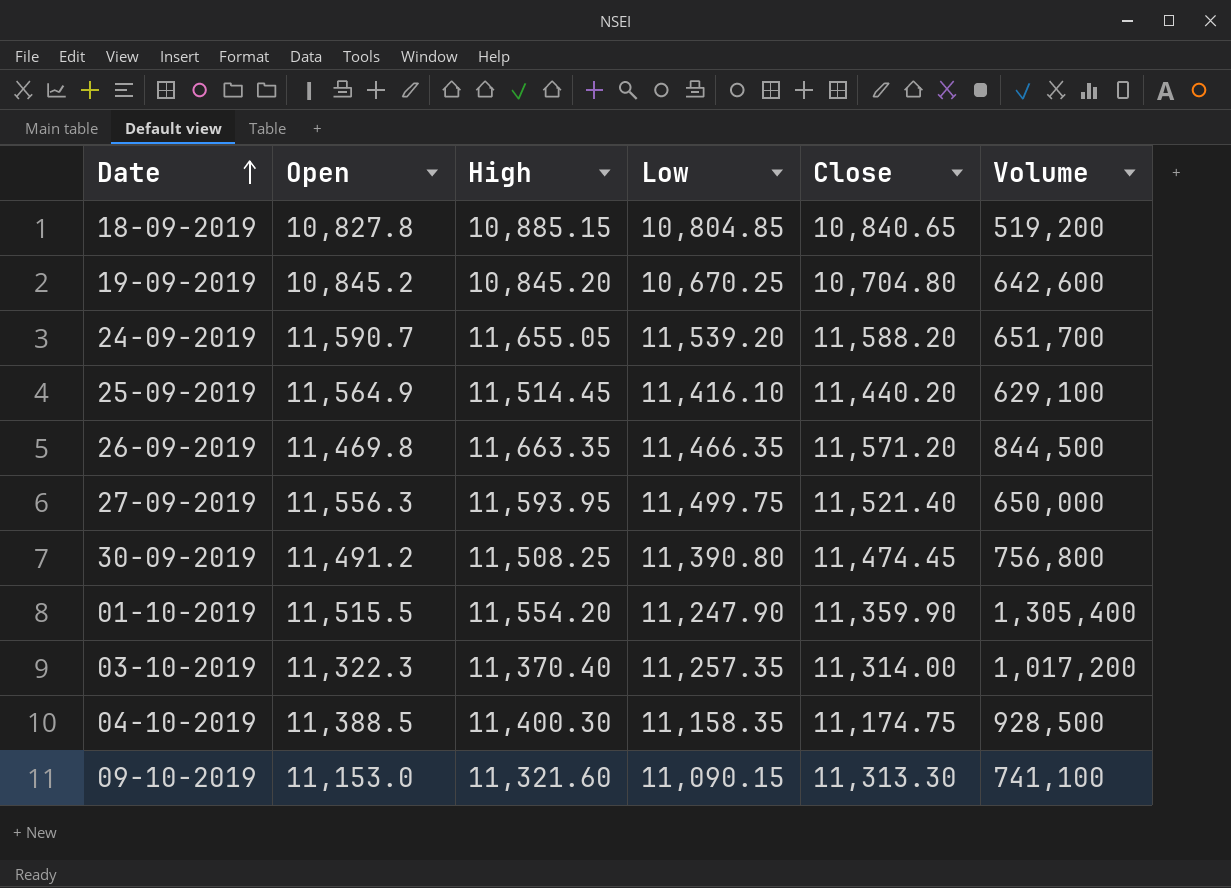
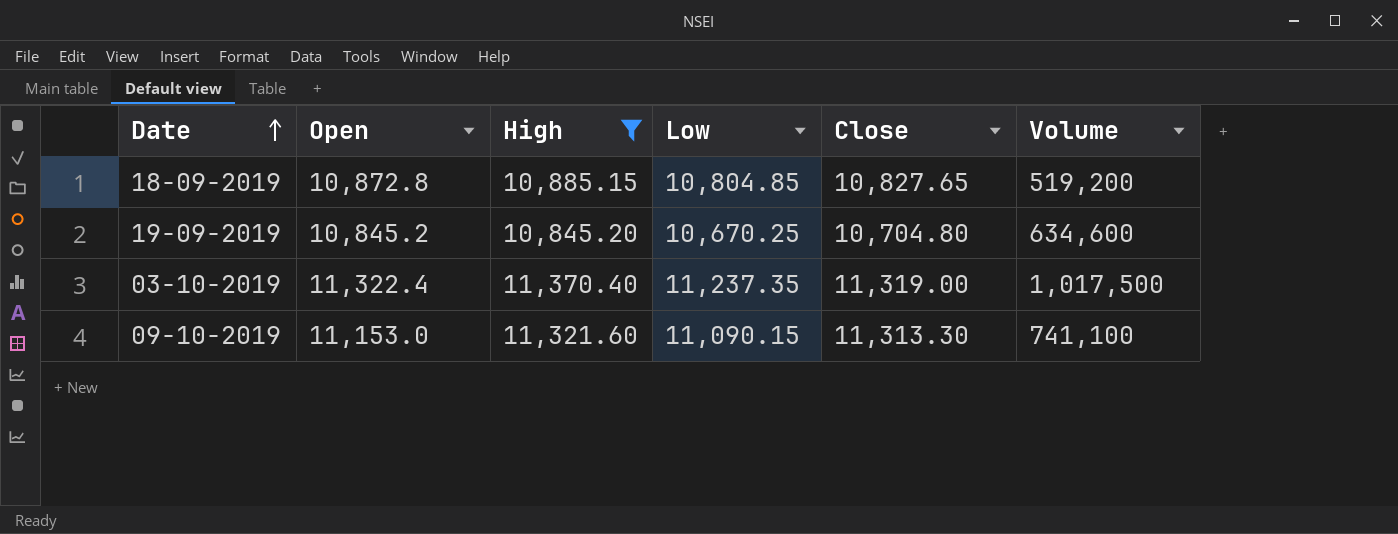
filter: none -> High <= 11,370.40
18-09-2019 | Open: 10,827.8 -> 10,872.8
18-09-2019 | Close: 10,840.65 -> 10,827.65
19-09-2019 | Volume: 642,600 -> 634,600
03-10-2019 | Open: 11,322.3 -> 11,322.4
03-10-2019 | Low: 11,257.35 -> 11,237.35
03-10-2019 | Close: 11,314.00 -> 11,319.00
03-10-2019 | Volume: 1,017,200 -> 1,017,500

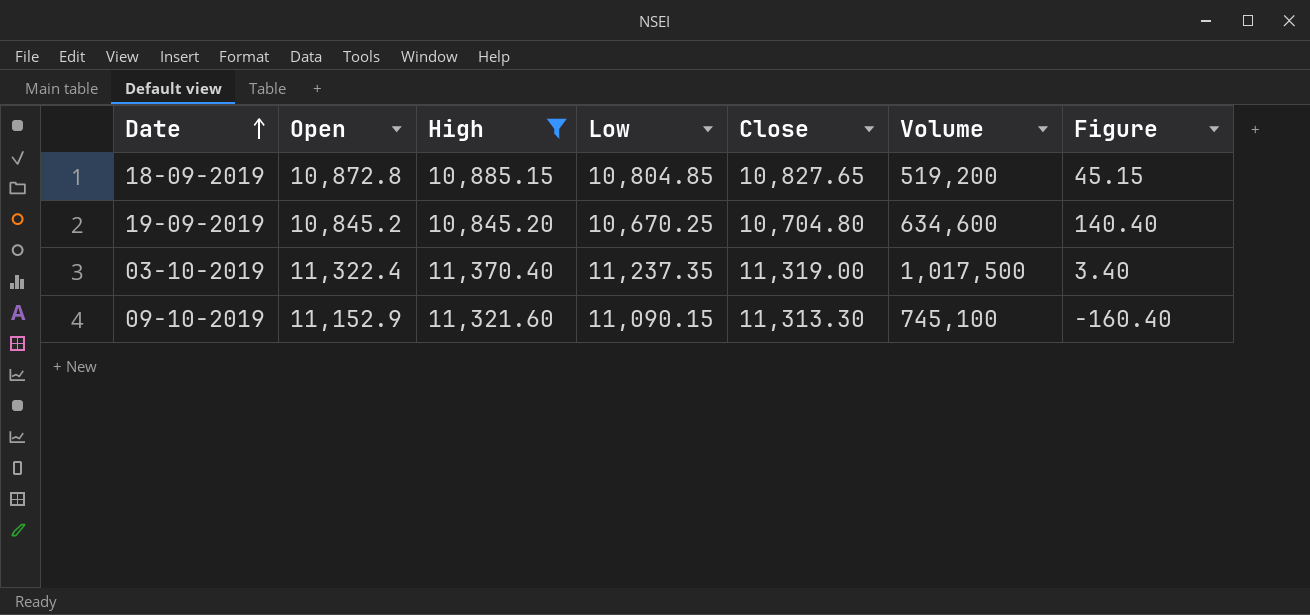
column Figure | formula: none -> [Open] - [Close]
09-10-2019 | Open: 11,153.0 -> 11,152.9
09-10-2019 | Volume: 741,100 -> 745,100

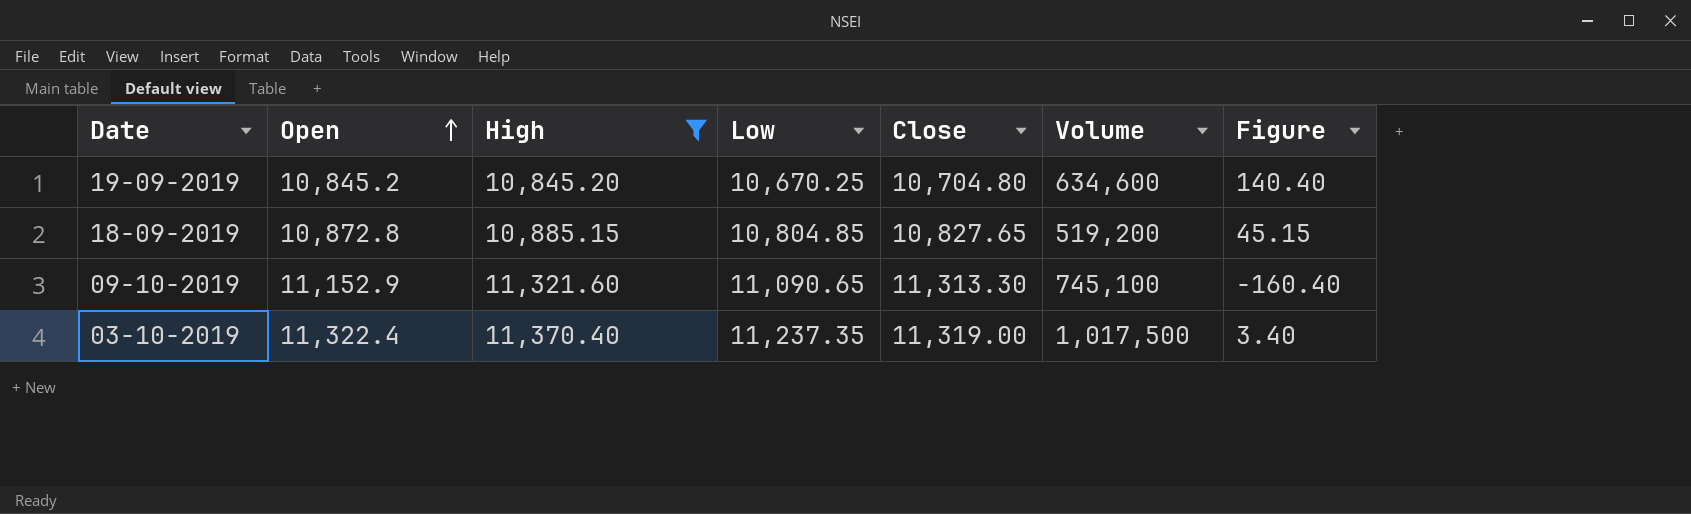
row order: Date ascending -> Open ascending
09-10-2019 | Low: 11,090.15 -> 11,090.65

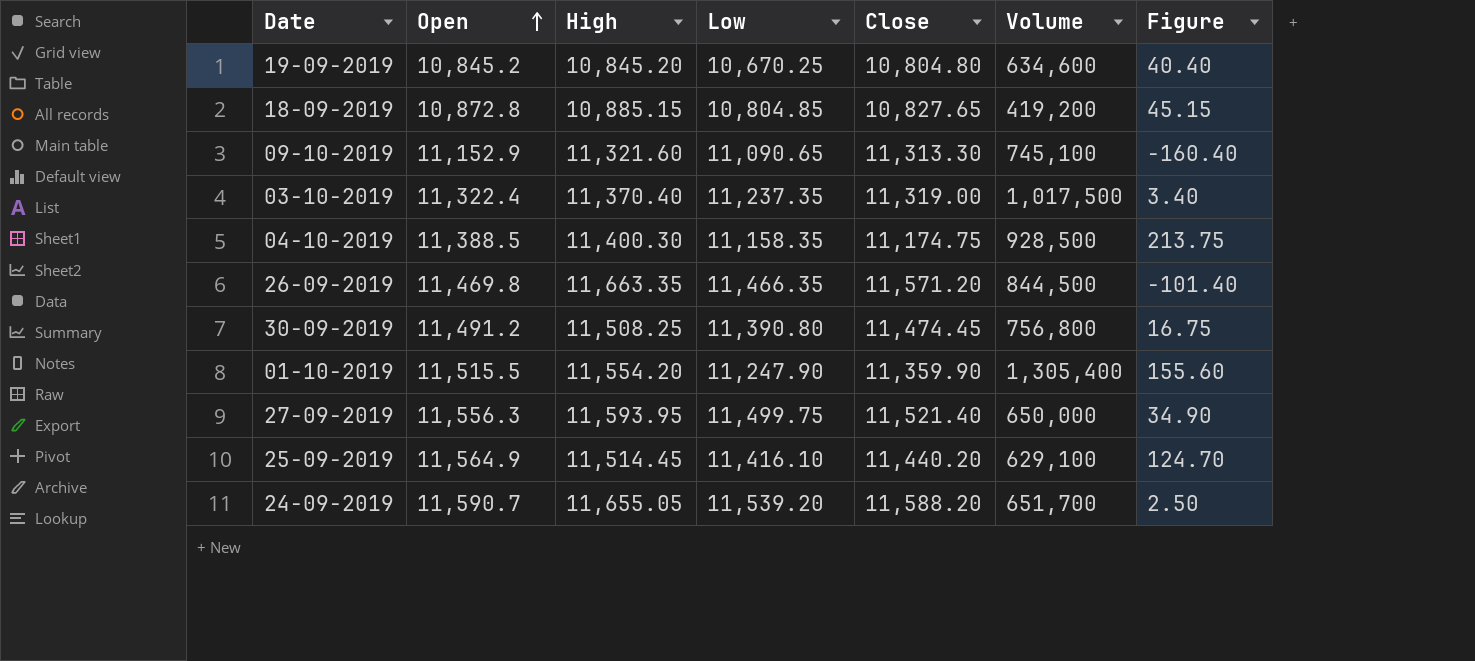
filter: High <= 11,370.40 -> none
19-09-2019 | Close: 10,704.80 -> 10,804.80
19-09-2019 | Figure: 140.40 -> 40.40
18-09-2019 | Volume: 519,200 -> 419,200

